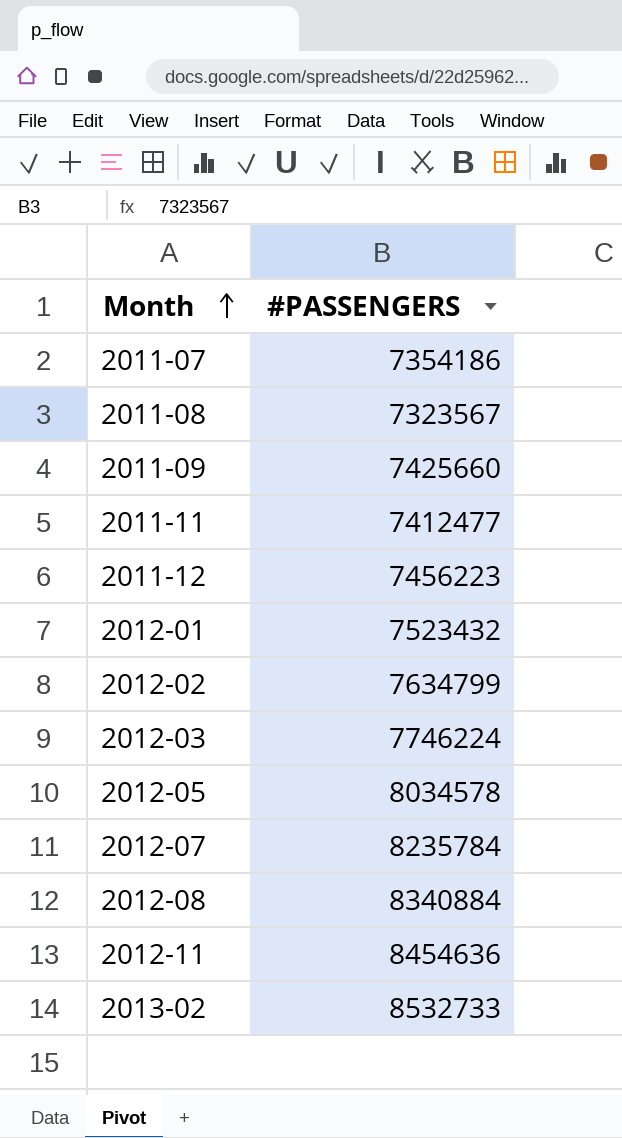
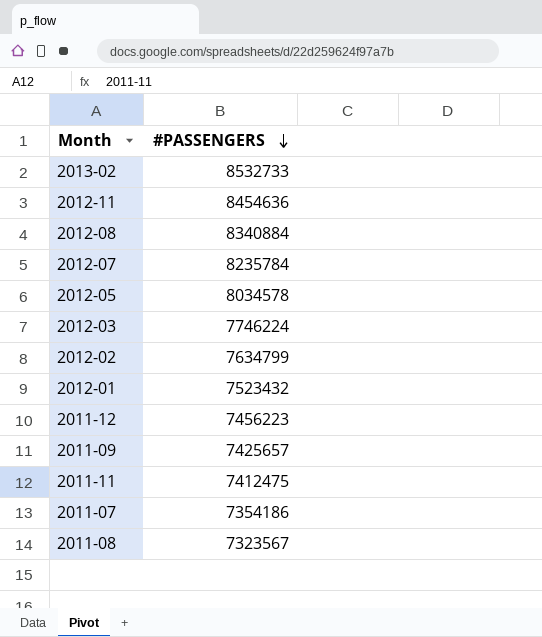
row order: Month ascending -> #PASSENGERS descending
2011-09 | #PASSENGERS: 7425660 -> 7425657
2011-11 | #PASSENGERS: 7412477 -> 7412475

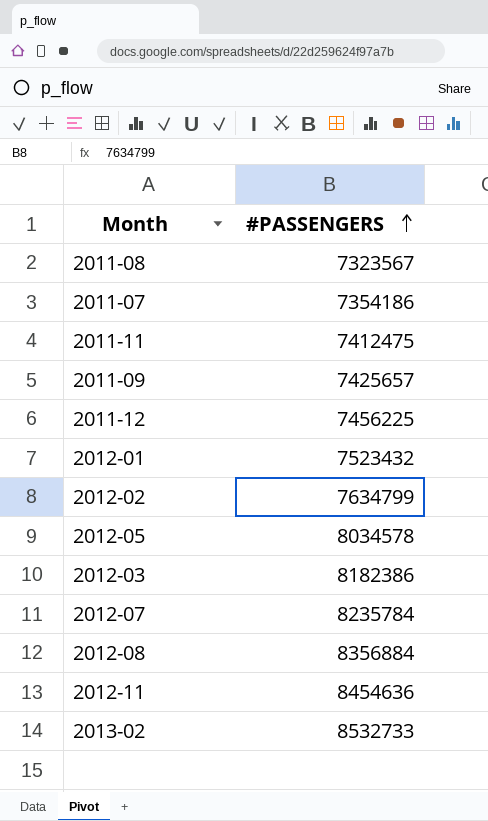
row order: #PASSENGERS descending -> #PASSENGERS ascending
2011-12 | #PASSENGERS: 7456223 -> 7456225
2012-03 | #PASSENGERS: 7746224 -> 8182386
2012-08 | #PASSENGERS: 8340884 -> 8356884

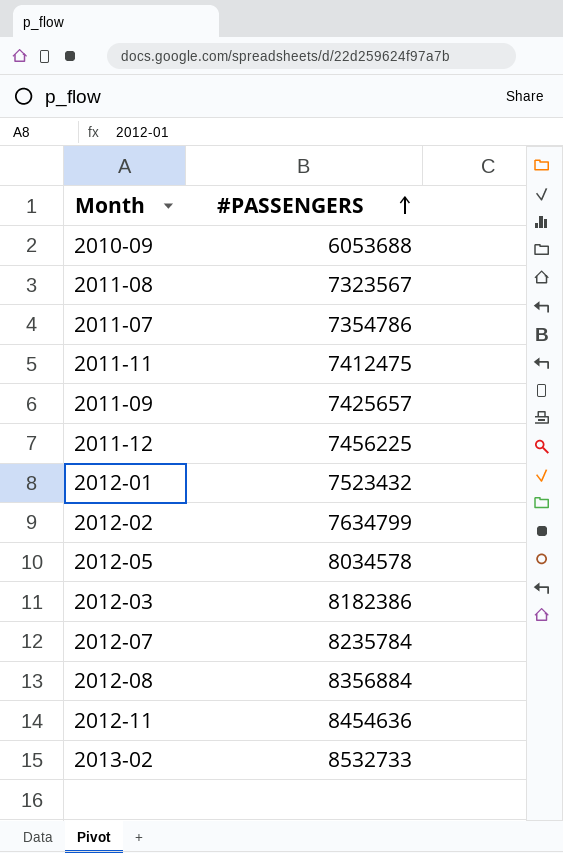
row 2010-09: none -> 6053688
2011-07 | #PASSENGERS: 7354186 -> 7354786

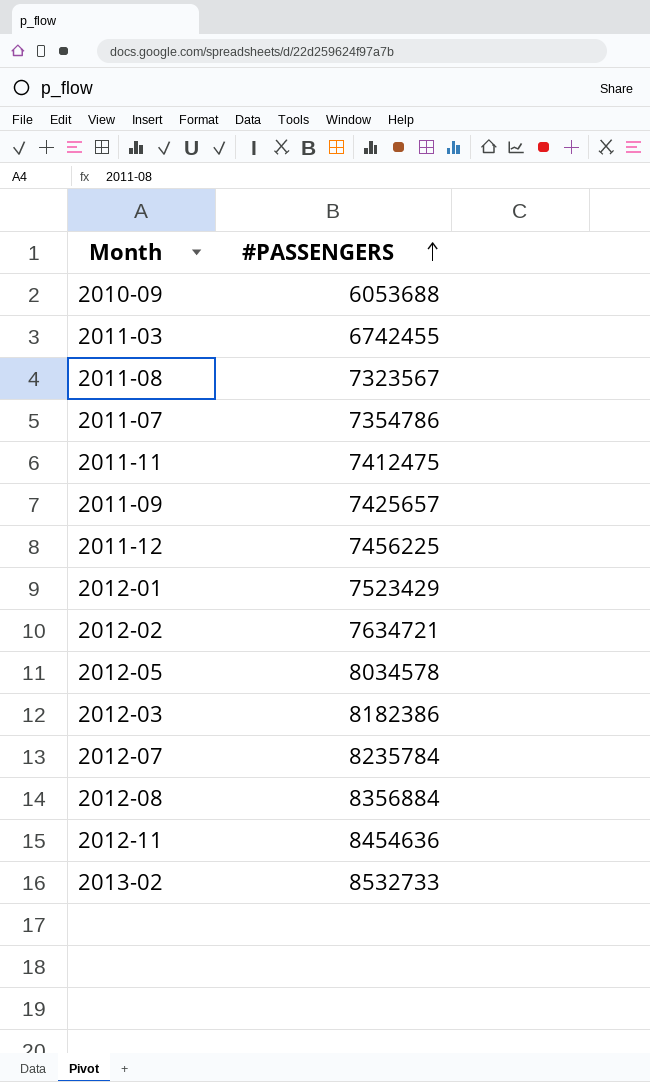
row 2011-03: none -> 6742455
2012-01 | #PASSENGERS: 7523432 -> 7523429
2012-02 | #PASSENGERS: 7634799 -> 7634721

